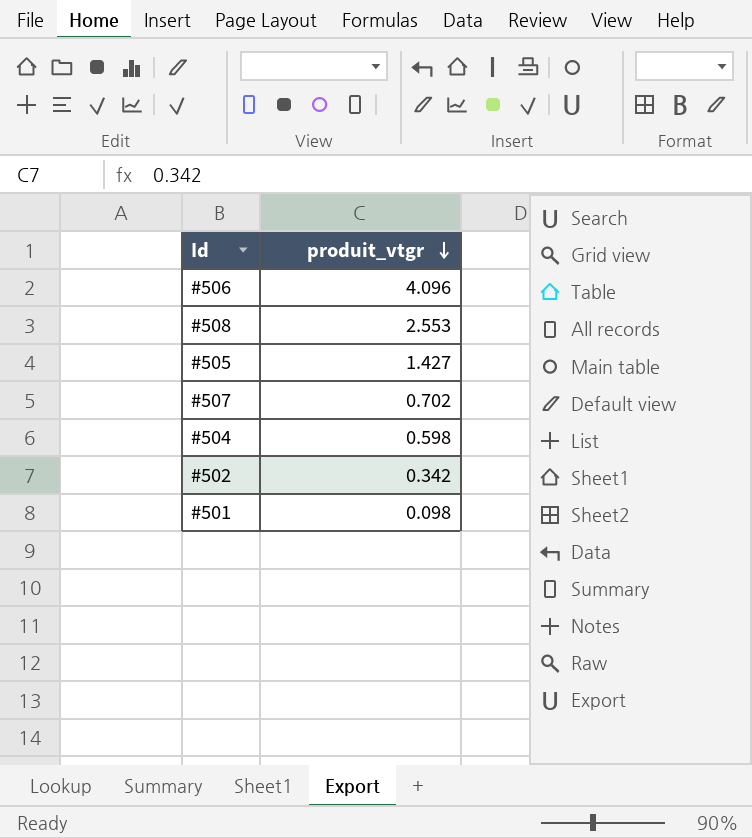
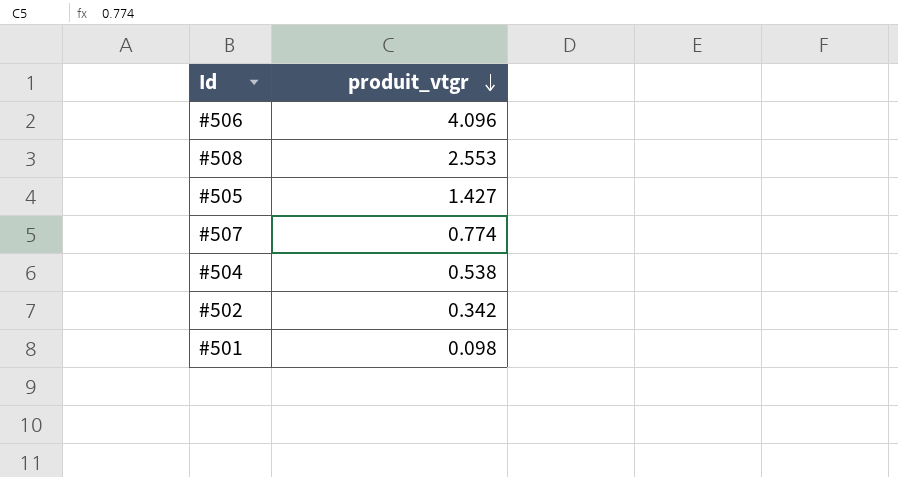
#507 | produit_vtgr: 0.702 -> 0.774
#504 | produit_vtgr: 0.598 -> 0.538

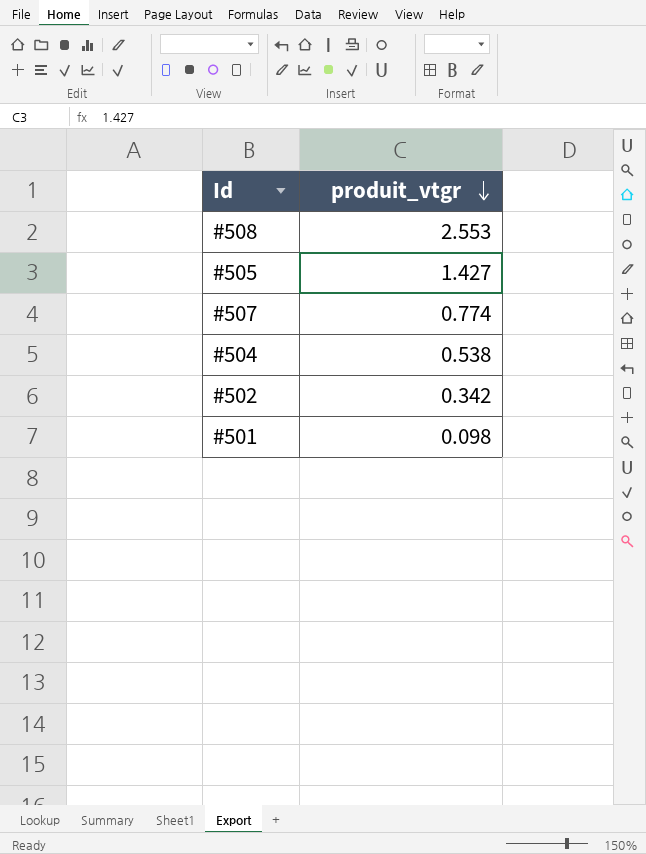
row #506: 4.096 -> none

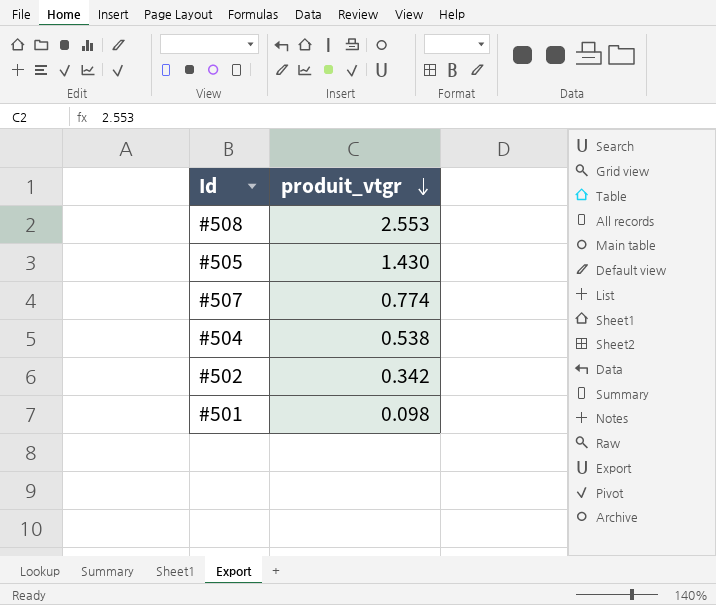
#505 | produit_vtgr: 1.427 -> 1.430

